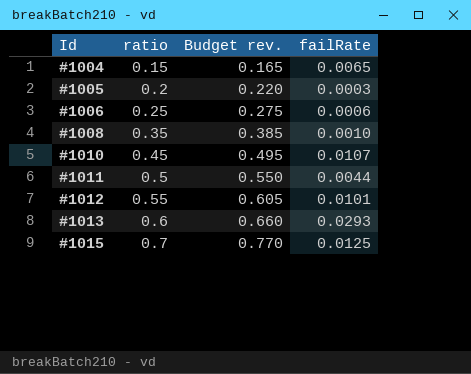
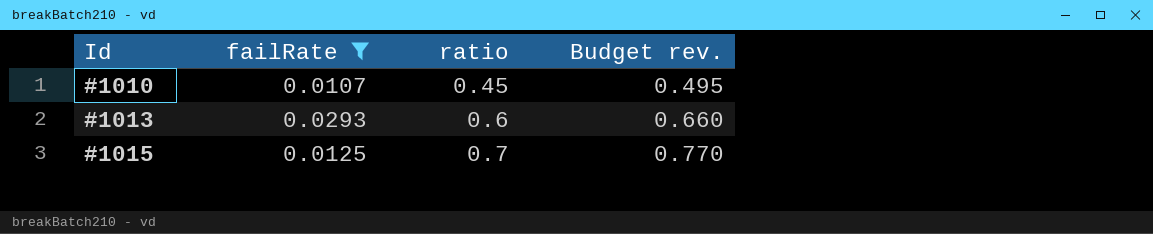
filter: none -> failRate >= 0.0107
column failRate | position: 4 -> 2

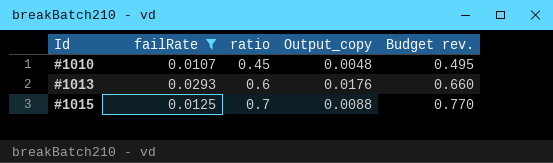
column Output_copy | formula: none -> [failRate] * [ratio]

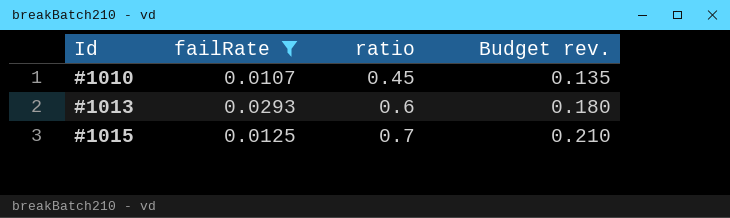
column Output_copy | formula: [failRate] * [ratio] -> none
column Budget rev. | formula: [ratio] * 1.1 -> [ratio] * 0.3

